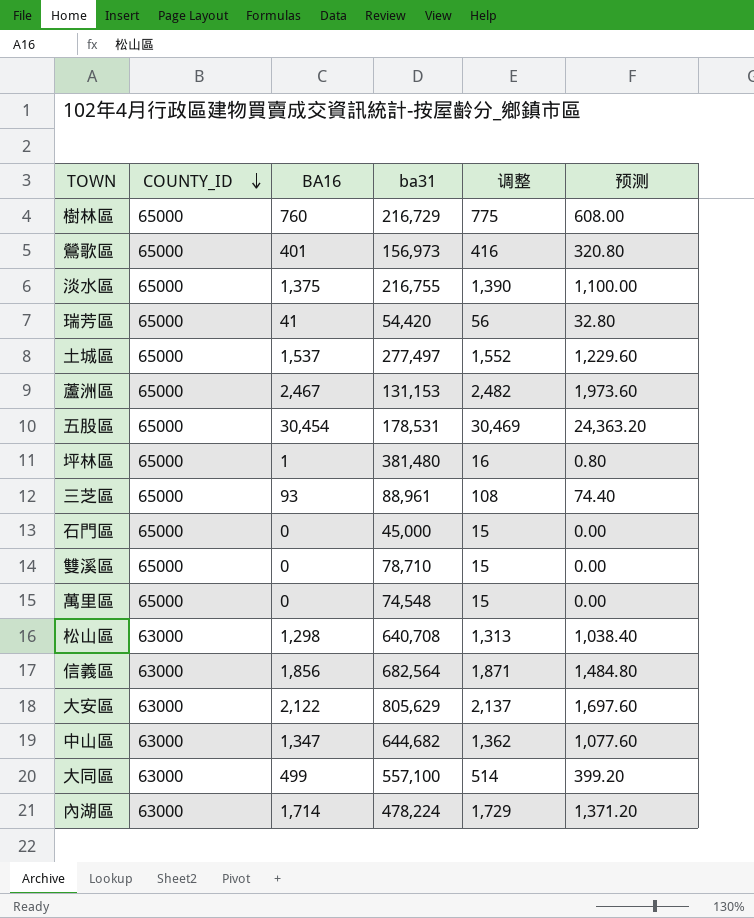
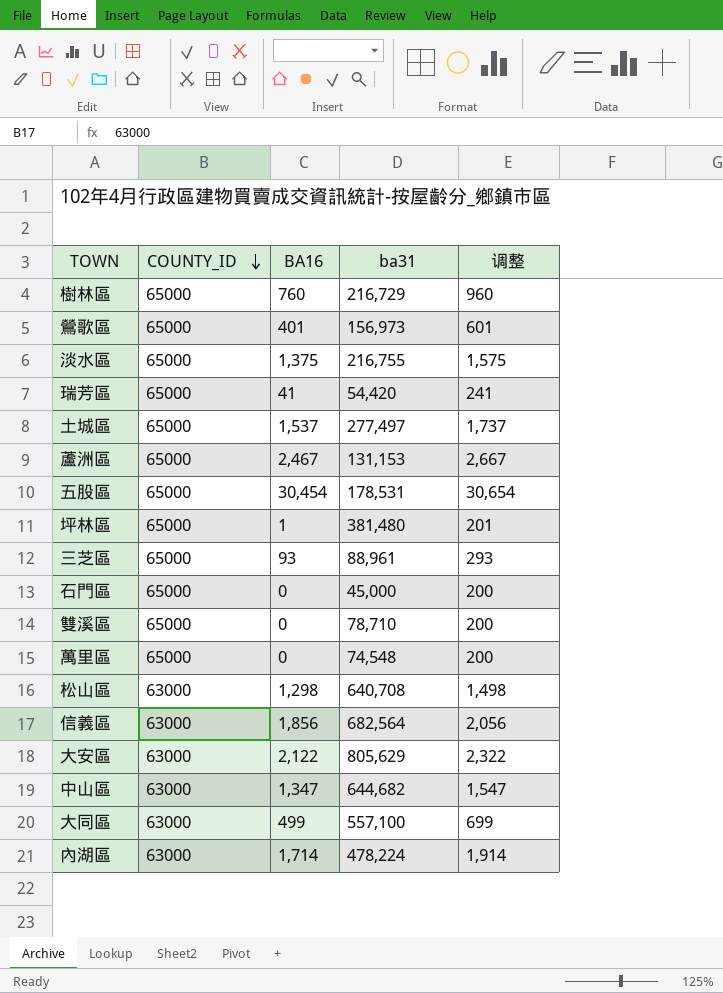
column 预测 | formula: [BA16] * 0.8 -> none
column 调整 | formula: [BA16] + 15 -> [BA16] + 200

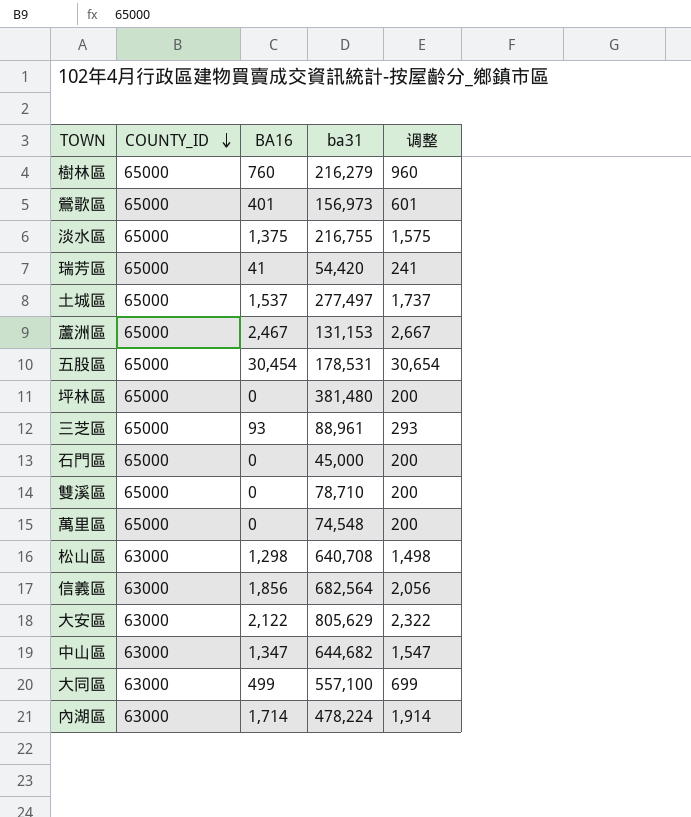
樹林區 | ba31: 216,729 -> 216,279
坪林區 | BA16: 1 -> 0
坪林區 | 调整: 201 -> 200

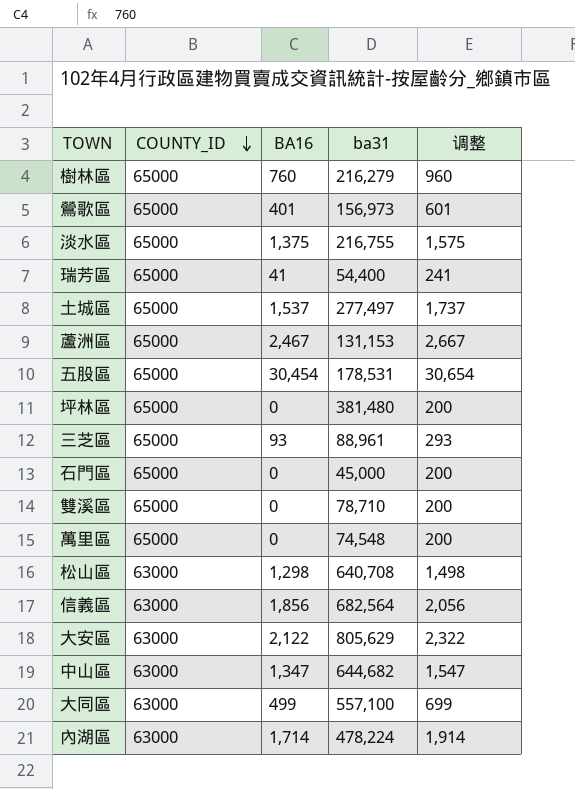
瑞芳區 | ba31: 54,420 -> 54,400

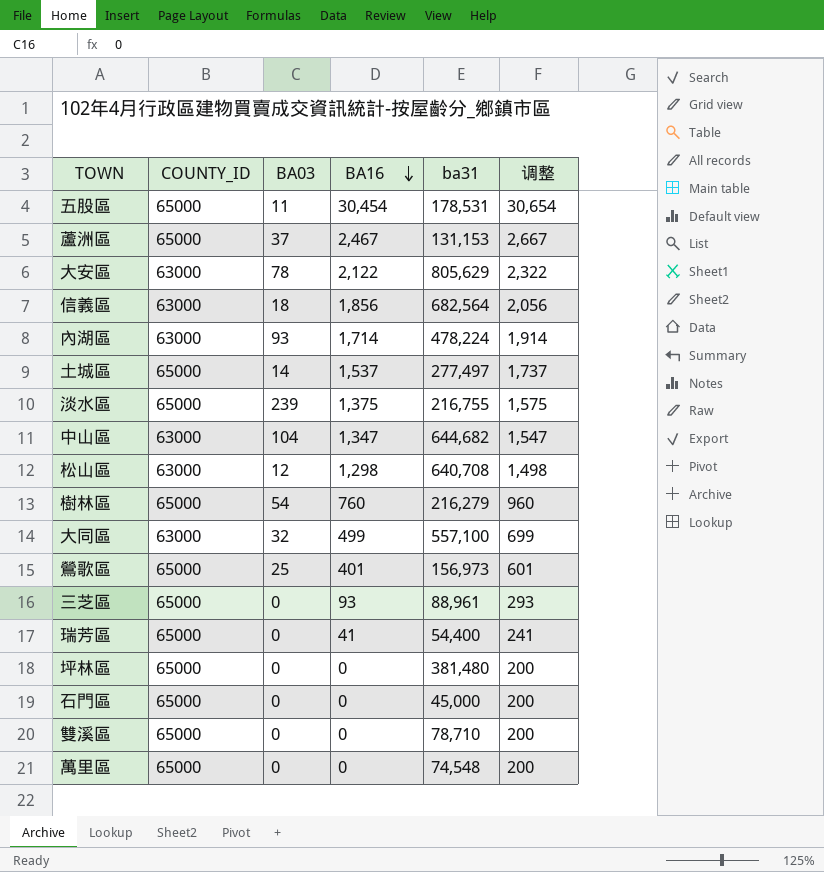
row order: COUNTY_ID descending -> BA16 descending
column BA03 | position: none -> 3

